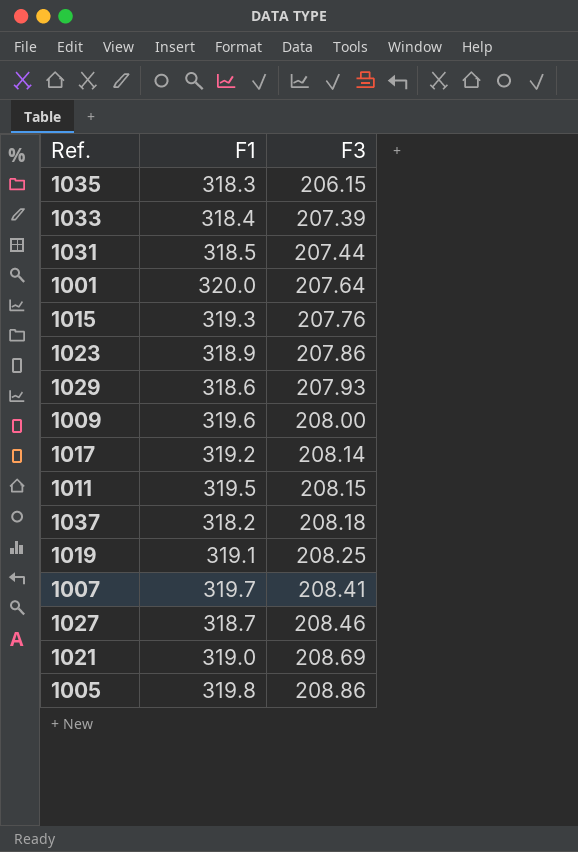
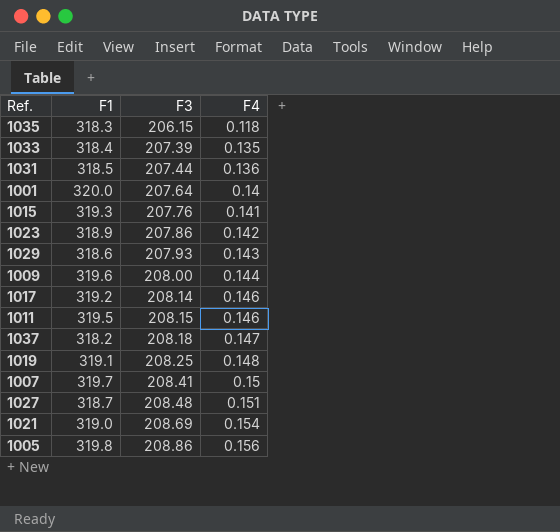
column F4 | position: none -> 4
1027 | F3: 208.46 -> 208.48

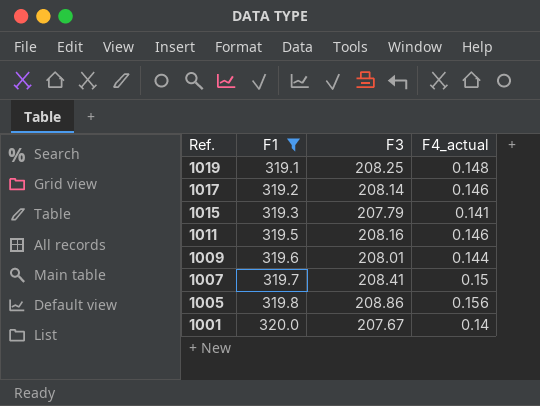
filter: none -> F1 >= 319.1
row order: F3 ascending -> Ref. descending
column name: F4 -> F4_actual
1015 | F3: 207.76 -> 207.79
1011 | F3: 208.15 -> 208.16
1009 | F3: 208.00 -> 208.01
1001 | F3: 207.64 -> 207.67

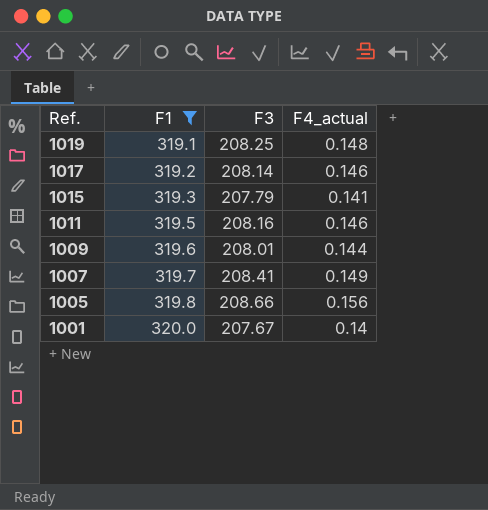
1007 | F4_actual: 0.15 -> 0.149
1005 | F3: 208.86 -> 208.66

